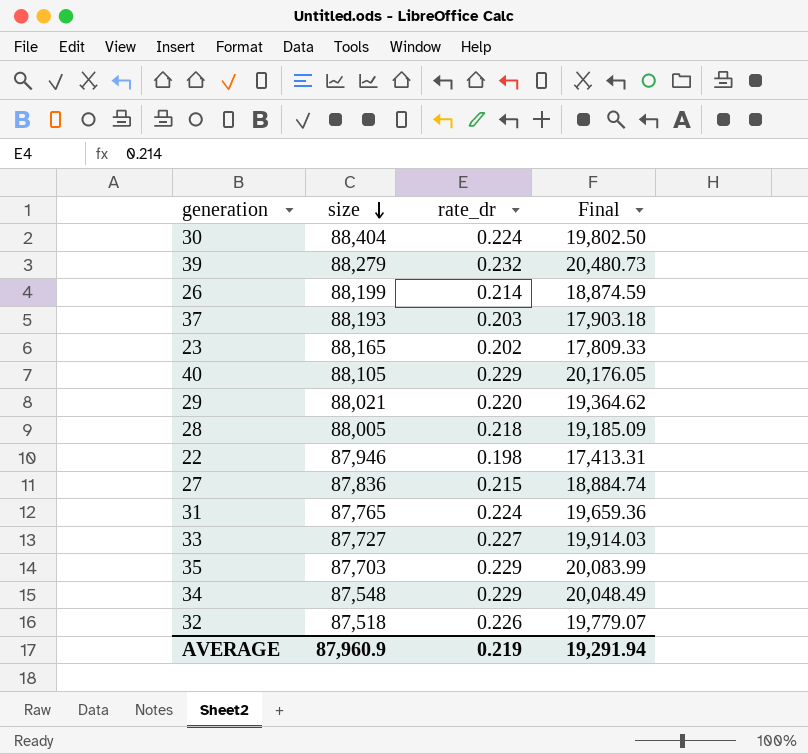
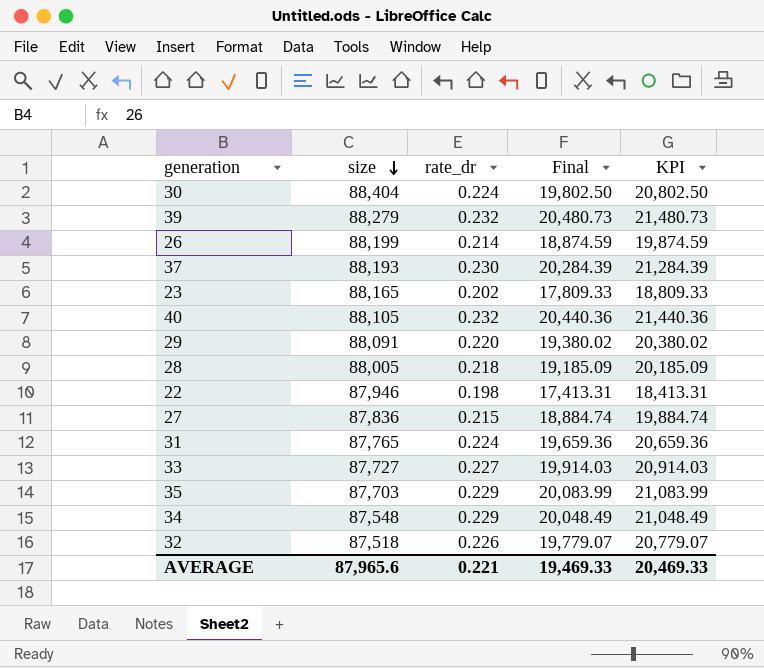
column KPI | formula: none -> [Final] + 1000
37 | rate_dr: 0.203 -> 0.230
37 | Final: 17,903.18 -> 20,284.39
40 | rate_dr: 0.229 -> 0.232
40 | Final: 20,176.05 -> 20,440.36
29 | size: 88,021 -> 88,091
29 | Final: 19,364.62 -> 19,380.02
AVERAGE | size: 87,960.9 -> 87,965.6
AVERAGE | rate_dr: 0.219 -> 0.221
AVERAGE | Final: 19,291.94 -> 19,469.33

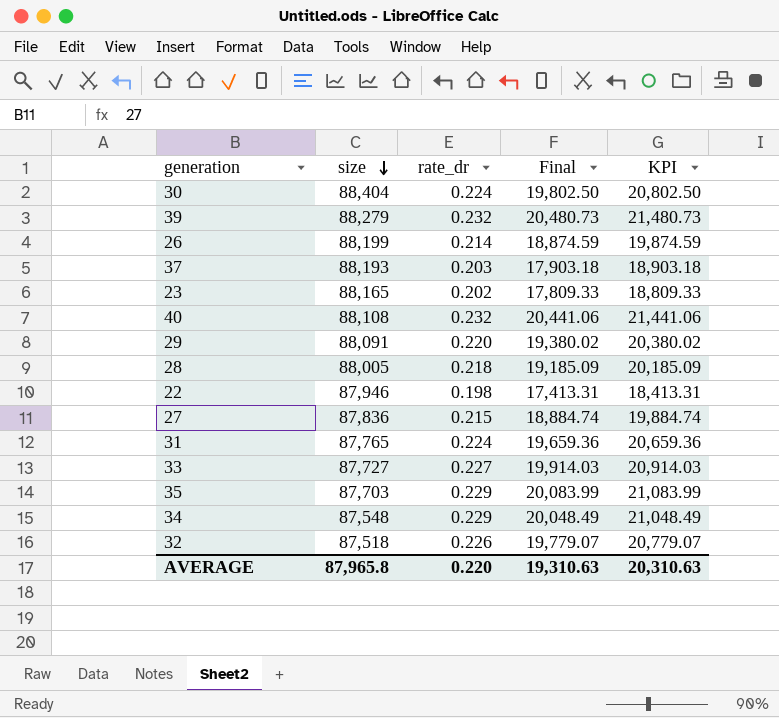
37 | rate_dr: 0.230 -> 0.203
37 | Final: 20,284.39 -> 17,903.18
37 | KPI: 21,284.39 -> 18,903.18
40 | size: 88,105 -> 88,108
40 | Final: 20,440.36 -> 20,441.06
40 | KPI: 21,440.36 -> 21,441.06
AVERAGE | size: 87,965.6 -> 87,965.8
AVERAGE | rate_dr: 0.221 -> 0.220
AVERAGE | Final: 19,469.33 -> 19,310.63
AVERAGE | KPI: 20,469.33 -> 20,310.63

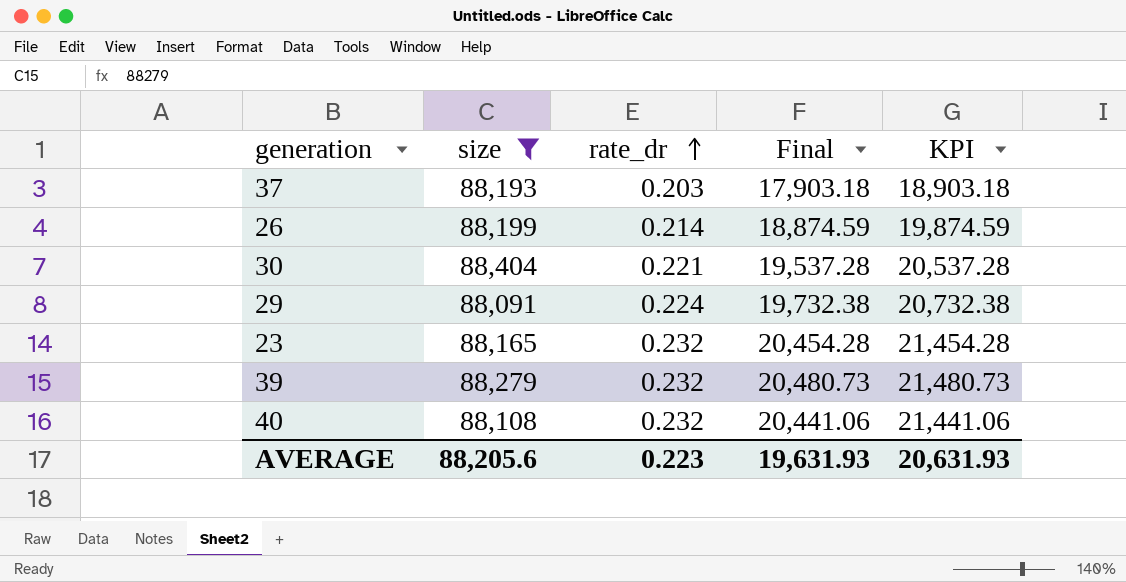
filter: none -> size >= 88,091
row order: size descending -> rate_dr ascending
30 | rate_dr: 0.224 -> 0.221
30 | Final: 19,802.50 -> 19,537.28
30 | KPI: 20,802.50 -> 20,537.28
29 | rate_dr: 0.220 -> 0.224
29 | Final: 19,380.02 -> 19,732.38
29 | KPI: 20,380.02 -> 20,732.38
23 | rate_dr: 0.202 -> 0.232
23 | Final: 17,809.33 -> 20,454.28
23 | KPI: 18,809.33 -> 21,454.28
AVERAGE | size: 87,965.8 -> 88,205.6
AVERAGE | rate_dr: 0.220 -> 0.223
AVERAGE | Final: 19,310.63 -> 19,631.93
AVERAGE | KPI: 20,310.63 -> 20,631.93

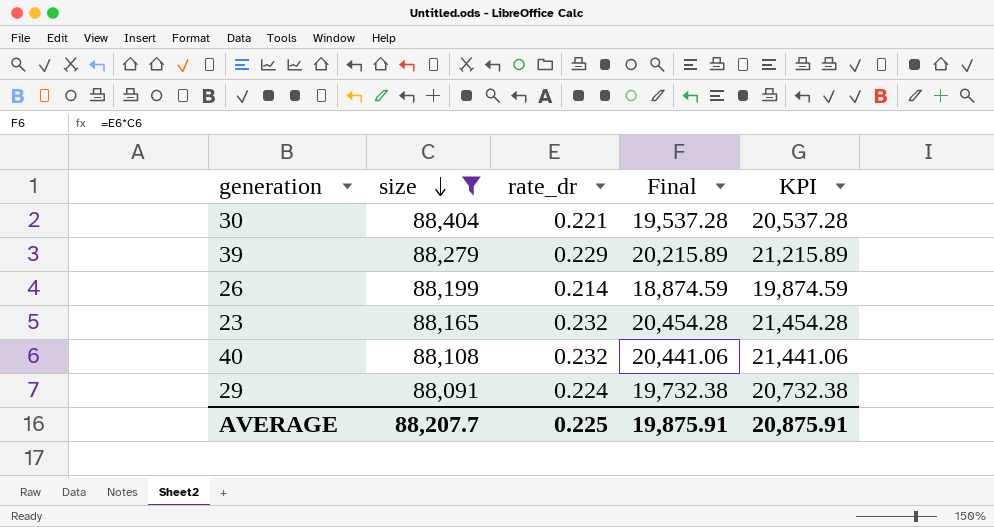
row order: rate_dr ascending -> size descending
row 37: 88,193 | 0.203 | 17,903.18 | 18,903.18 -> none
39 | rate_dr: 0.232 -> 0.229
39 | Final: 20,480.73 -> 20,215.89
39 | KPI: 21,480.73 -> 21,215.89
AVERAGE | size: 88,205.6 -> 88,207.7
AVERAGE | rate_dr: 0.223 -> 0.225
AVERAGE | Final: 19,631.93 -> 19,875.91
AVERAGE | KPI: 20,631.93 -> 20,875.91

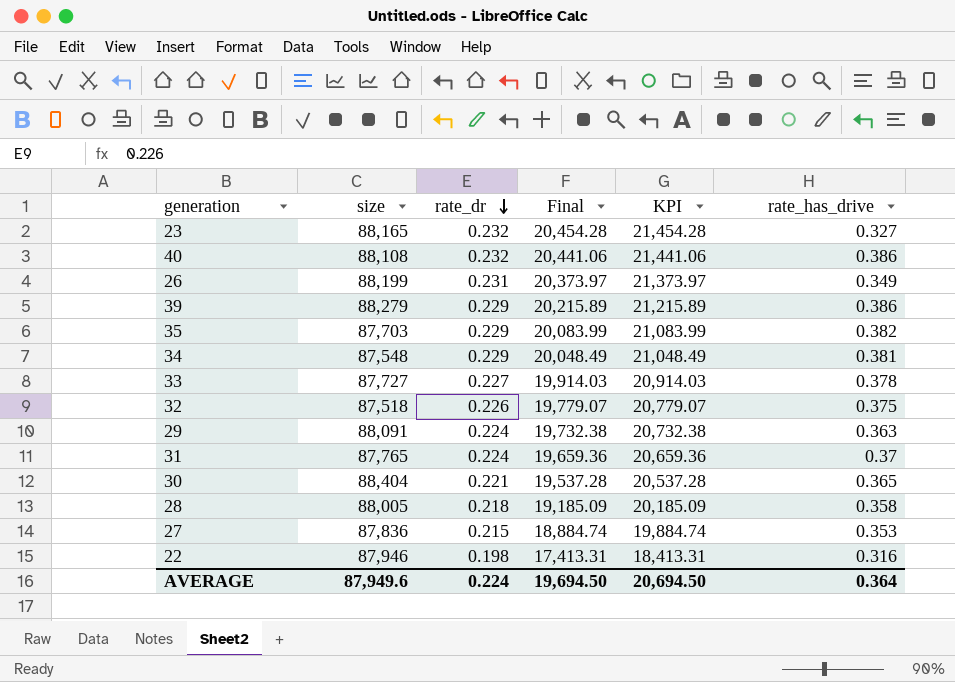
filter: size >= 88,091 -> none
row order: size descending -> rate_dr descending
column rate_has_drive | position: none -> 6
26 | rate_dr: 0.214 -> 0.231
26 | Final: 18,874.59 -> 20,373.97
26 | KPI: 19,874.59 -> 21,373.97
AVERAGE | size: 88,207.7 -> 87,949.6
AVERAGE | rate_dr: 0.225 -> 0.224
AVERAGE | Final: 19,875.91 -> 19,694.50
AVERAGE | KPI: 20,875.91 -> 20,694.50

